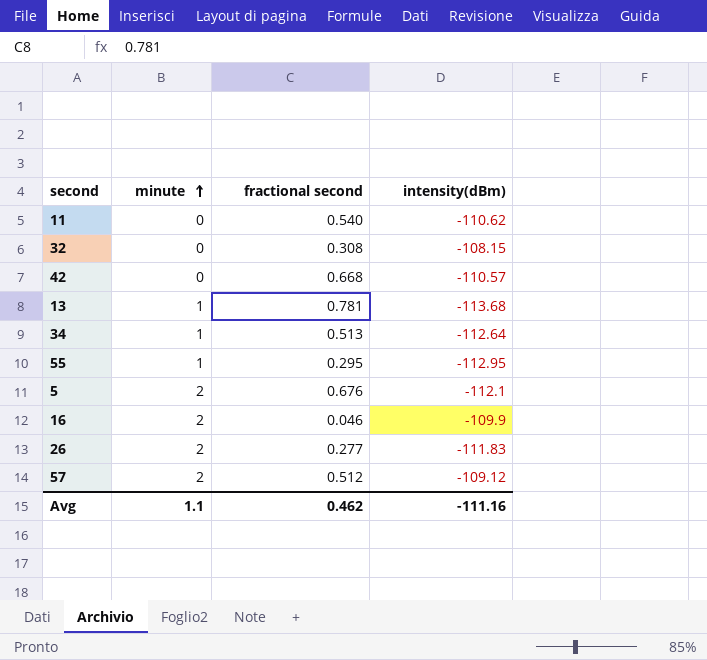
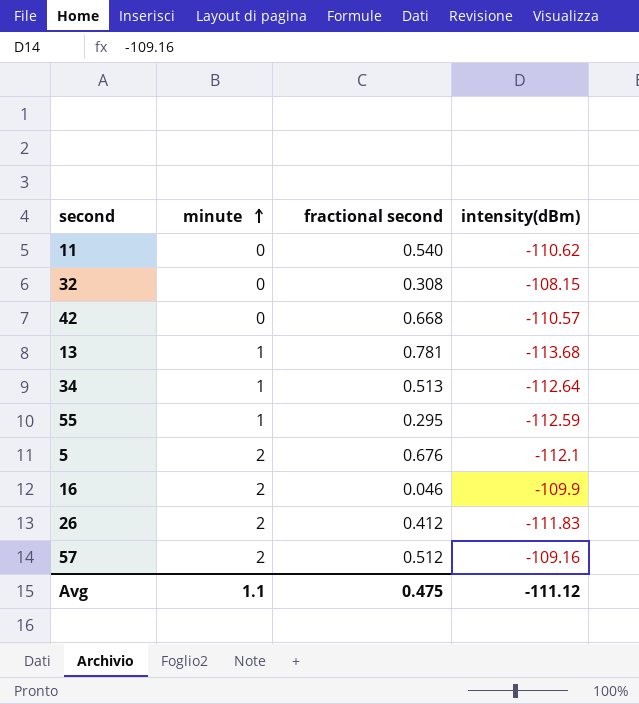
55 | intensity(dBm): -112.95 -> -112.59
26 | fractional second: 0.277 -> 0.412
57 | intensity(dBm): -109.12 -> -109.16
Avg | fractional second: 0.462 -> 0.475
Avg | intensity(dBm): -111.16 -> -111.12

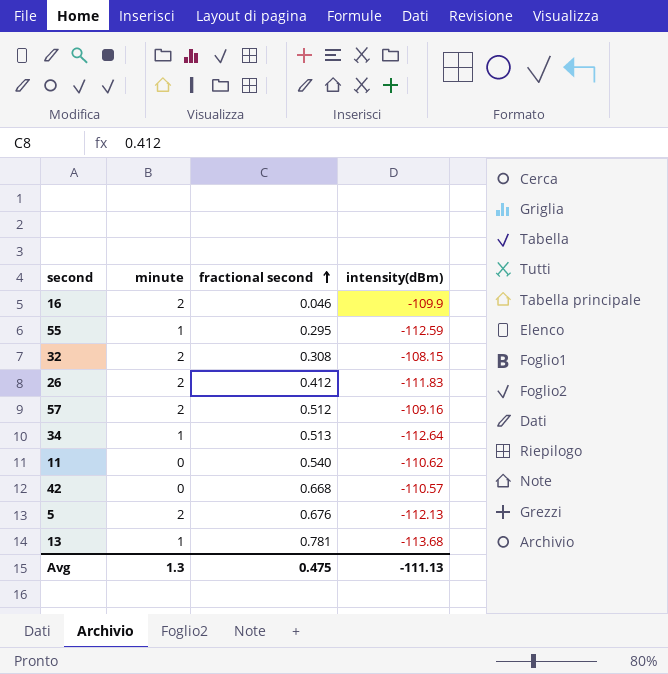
row order: minute ascending -> fractional second ascending
32 | minute: 0 -> 2
5 | intensity(dBm): -112.1 -> -112.13
Avg | minute: 1.1 -> 1.3
Avg | intensity(dBm): -111.12 -> -111.13

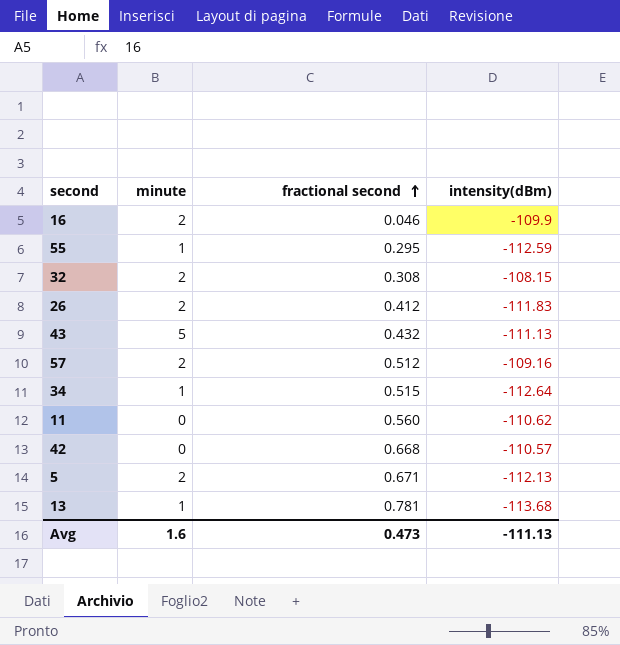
row 43: none -> 5 | 0.432 | -111.13
34 | fractional second: 0.513 -> 0.515
11 | fractional second: 0.540 -> 0.560
5 | fractional second: 0.676 -> 0.671
Avg | minute: 1.3 -> 1.6
Avg | fractional second: 0.475 -> 0.473

